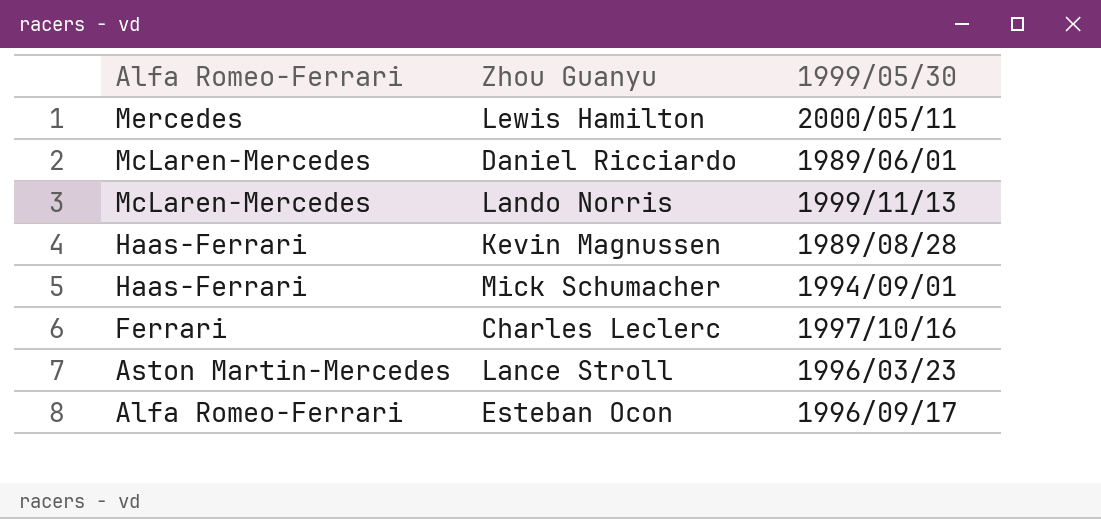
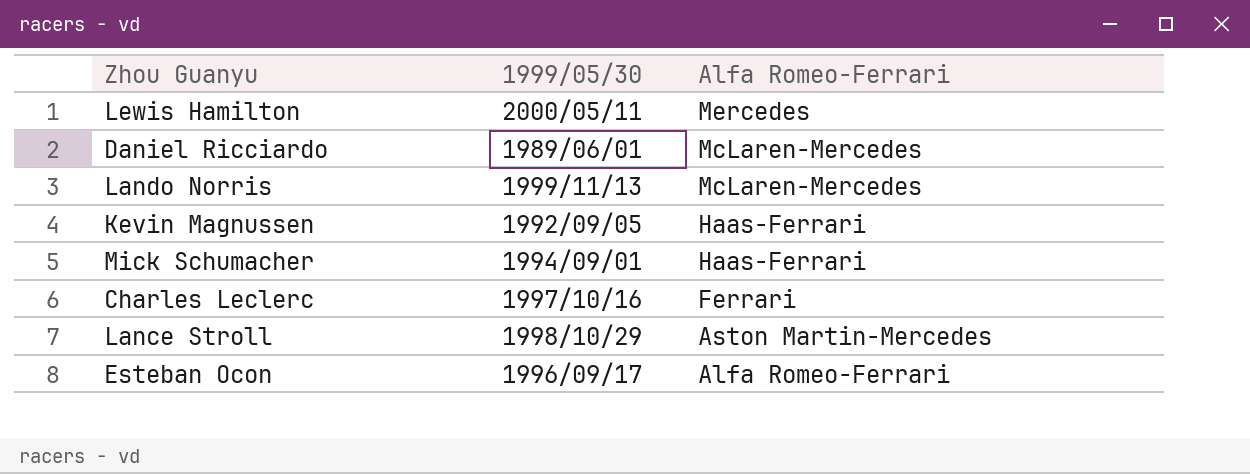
column Alfa Romeo-Ferrari | position: 1 -> 3
Kevin Magnussen | 1999/05/30: 1989/08/28 -> 1992/09/05
Lance Stroll | 1999/05/30: 1996/03/23 -> 1998/10/29

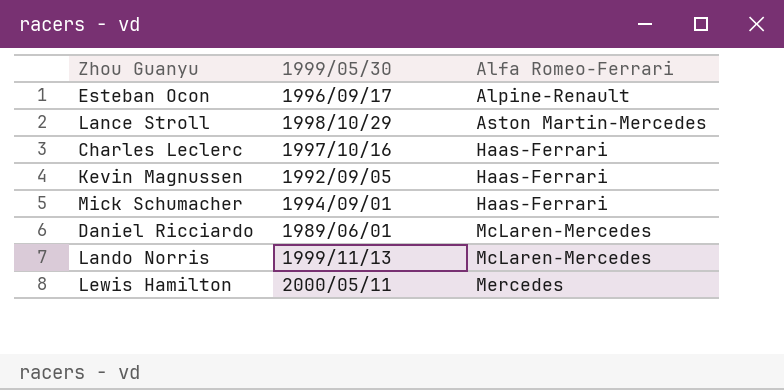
row order: Alfa Romeo-Ferrari descending -> Alfa Romeo-Ferrari ascending
Esteban Ocon | Alfa Romeo-Ferrari: Alfa Romeo-Ferrari -> Alpine-Renault
Charles Leclerc | Alfa Romeo-Ferrari: Ferrari -> Haas-Ferrari

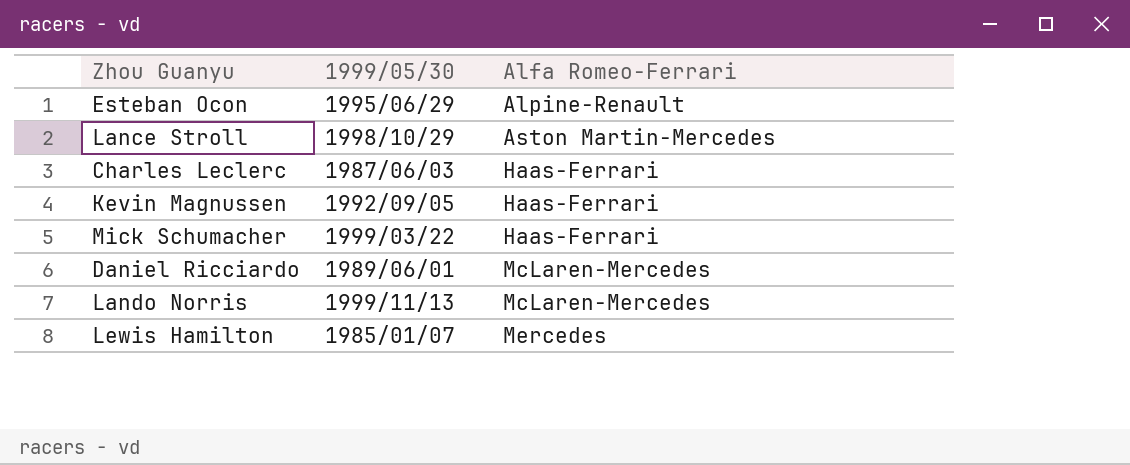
Esteban Ocon | 1999/05/30: 1996/09/17 -> 1995/06/29
Charles Leclerc | 1999/05/30: 1997/10/16 -> 1987/06/03
Mick Schumacher | 1999/05/30: 1994/09/01 -> 1999/03/22
Lewis Hamilton | 1999/05/30: 2000/05/11 -> 1985/01/07

